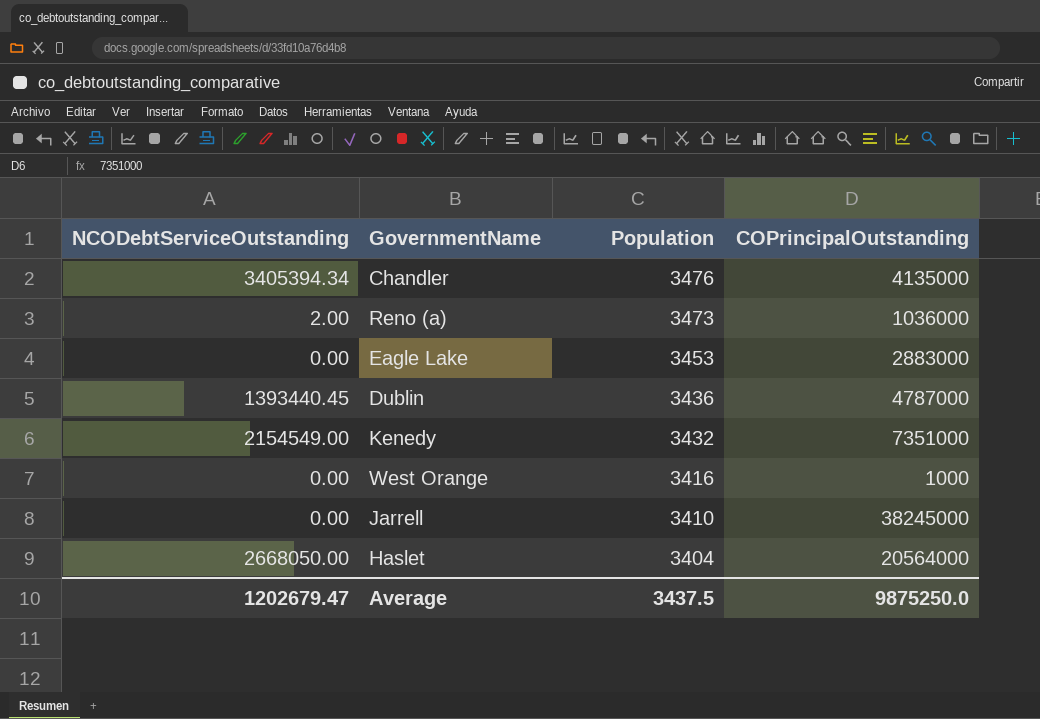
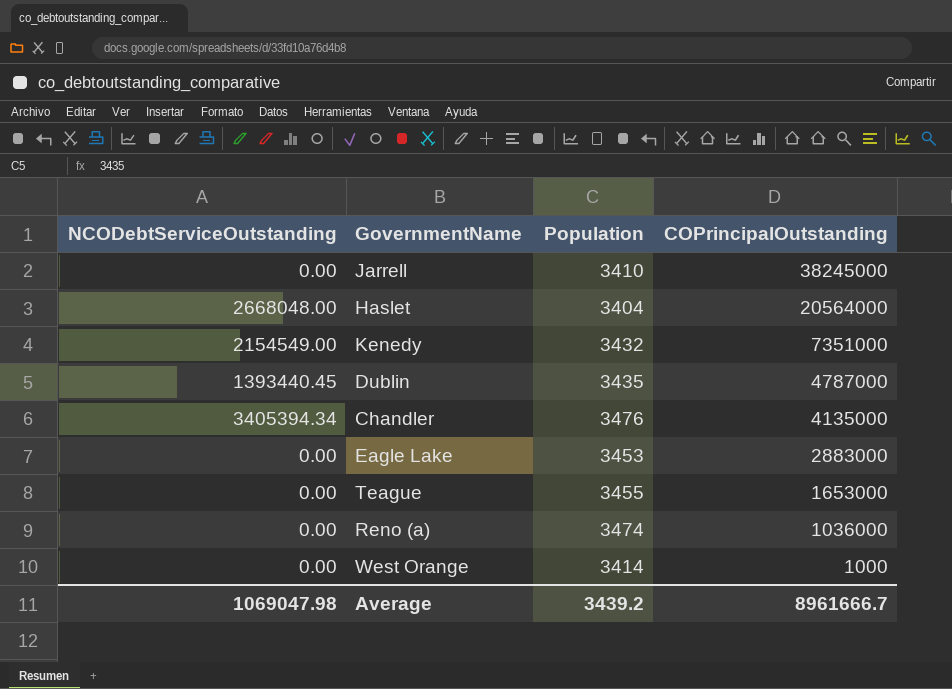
row order: Population descending -> COPrincipalOutstanding descending
Haslet | NCODebtServiceOutstanding: 2668050.00 -> 2668048.00
Dublin | Population: 3436 -> 3435
row Teague: none -> 0.00 | 3455 | 1653000
Reno (a) | NCODebtServiceOutstanding: 2.00 -> 0.00
Reno (a) | Population: 3473 -> 3474
West Orange | Population: 3416 -> 3414
Average | NCODebtServiceOutstanding: 1202679.47 -> 1069047.98
Average | Population: 3437.5 -> 3439.2
Average | COPrincipalOutstanding: 9875250.0 -> 8961666.7

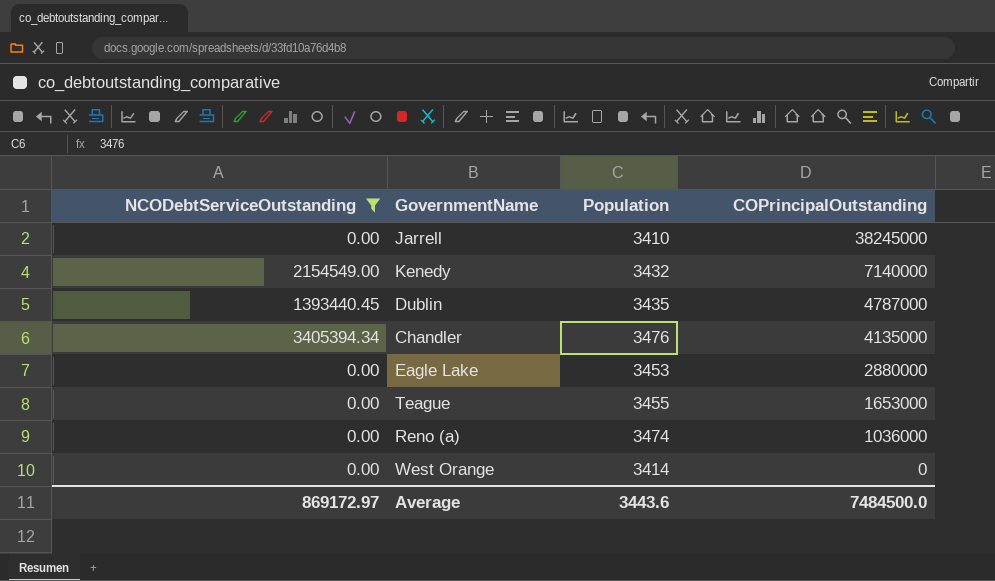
filter: none -> NCODebtServiceOutstanding != 2668048.00
Kenedy | COPrincipalOutstanding: 7351000 -> 7140000
Eagle Lake | COPrincipalOutstanding: 2883000 -> 2880000
West Orange | COPrincipalOutstanding: 1000 -> 0
Average | NCODebtServiceOutstanding: 1069047.98 -> 869172.97
Average | Population: 3439.2 -> 3443.6
Average | COPrincipalOutstanding: 8961666.7 -> 7484500.0

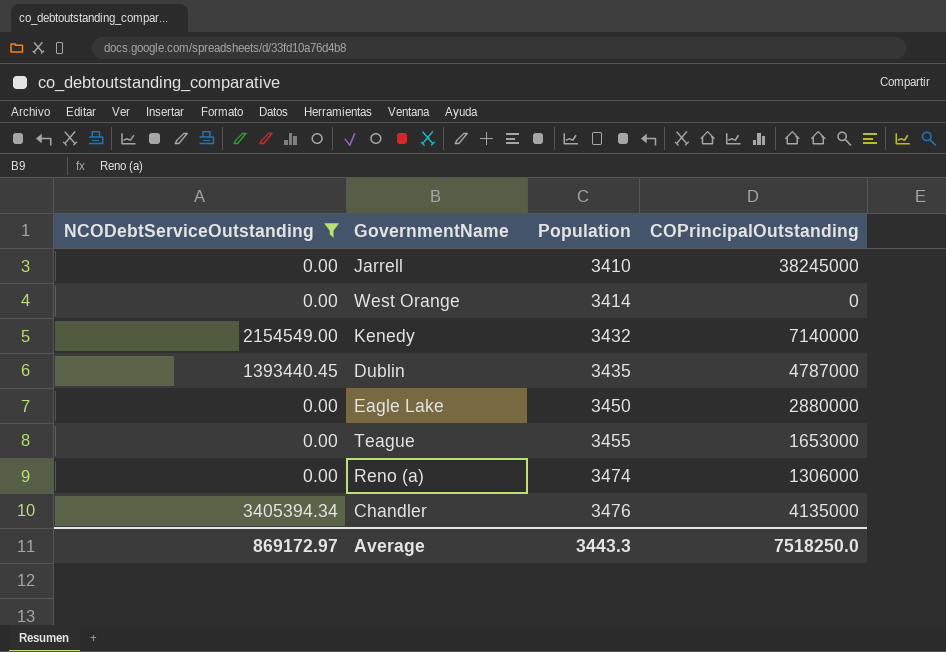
row order: COPrincipalOutstanding descending -> Population ascending
Eagle Lake | Population: 3453 -> 3450
Reno (a) | COPrincipalOutstanding: 1036000 -> 1306000
Average | Population: 3443.6 -> 3443.3
Average | COPrincipalOutstanding: 7484500.0 -> 7518250.0

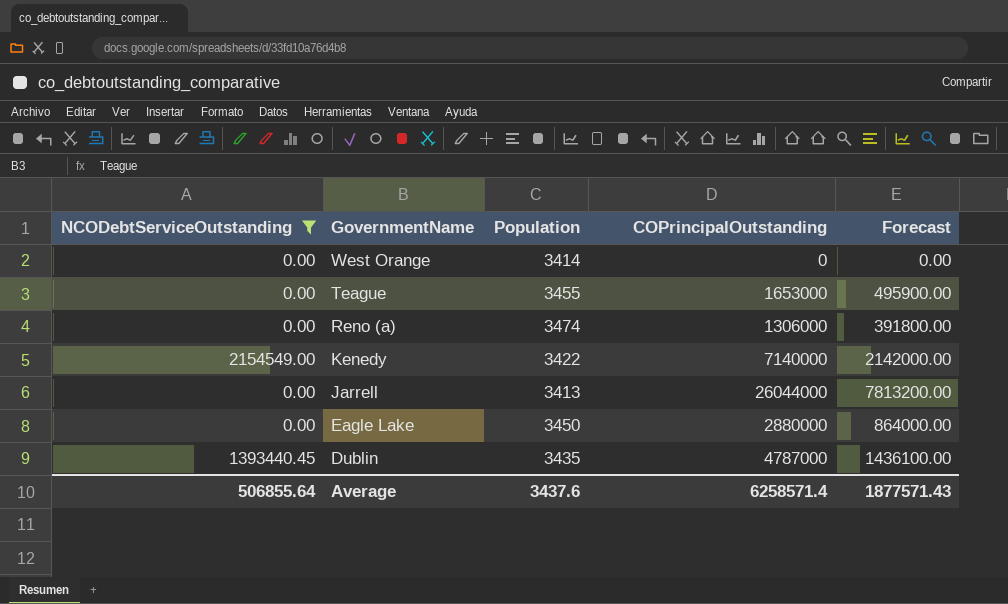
row order: Population ascending -> GovernmentName descending
column Forecast | formula: none -> [COPrincipalOutstanding] * 0.3
row Chandler: 3405394.34 | 3476 | 4135000 -> none
Kenedy | Population: 3432 -> 3422
Jarrell | Population: 3410 -> 3413
Jarrell | COPrincipalOutstanding: 38245000 -> 26044000
Average | NCODebtServiceOutstanding: 869172.97 -> 506855.64
Average | Population: 3443.3 -> 3437.6
Average | COPrincipalOutstanding: 7518250.0 -> 6258571.4

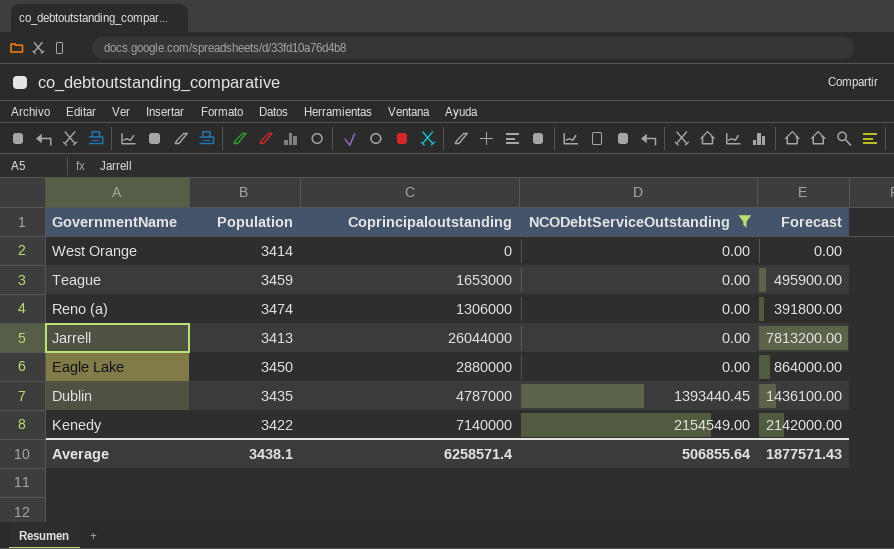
row order: GovernmentName descending -> NCODebtServiceOutstanding ascending
column name: COPrincipalOutstanding -> Coprincipaloutstanding
column NCODebtServiceOutstanding | position: 1 -> 4
Teague | Population: 3455 -> 3459
Average | Population: 3437.6 -> 3438.1

